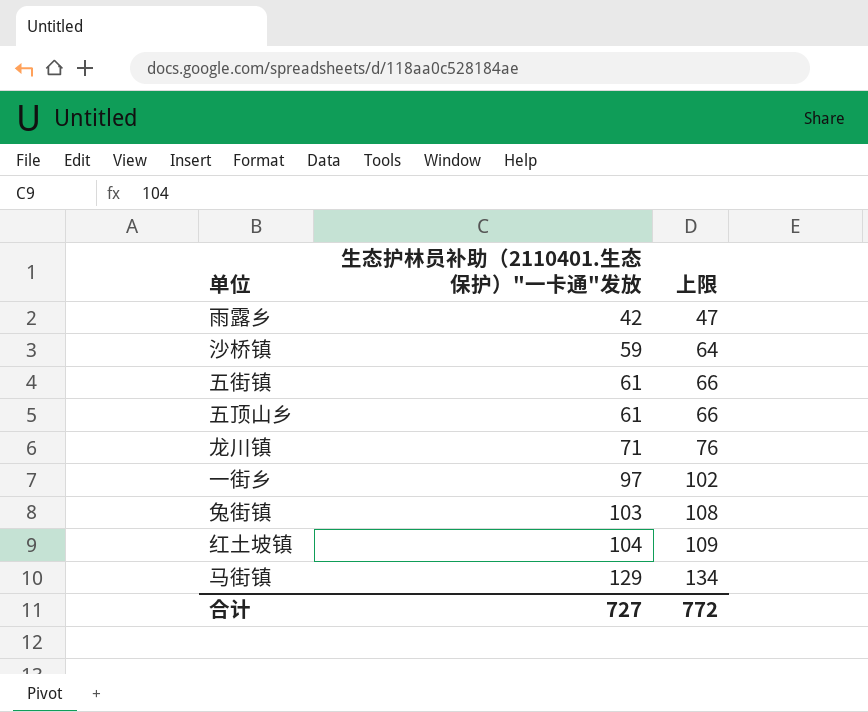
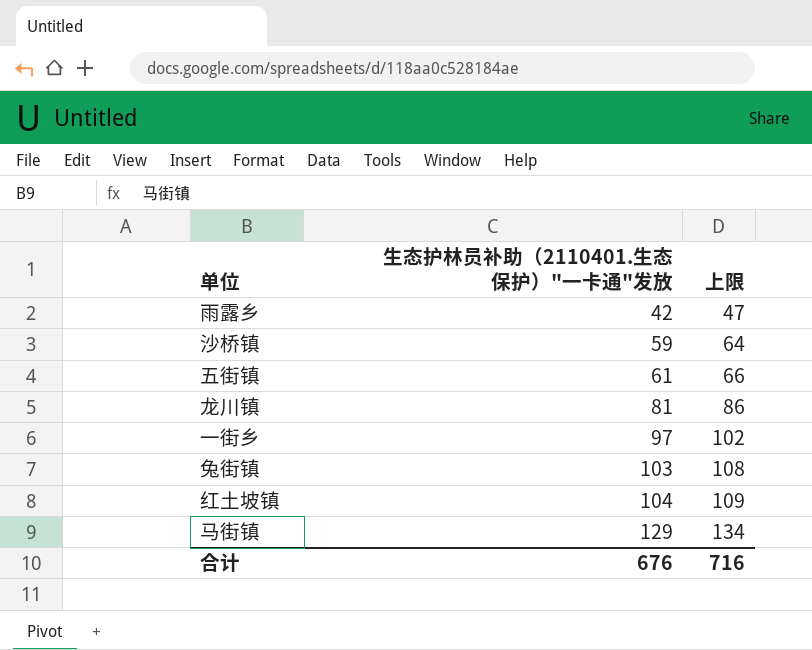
row 五顶山乡: 61 | 66 -> none
龙川镇 | 生态护林员补助（2110401.生态保护）"一卡通"发放: 71 -> 81
龙川镇 | 上限: 76 -> 86
合计 | 生态护林员补助（2110401.生态保护）"一卡通"发放: 727 -> 676
合计 | 上限: 772 -> 716

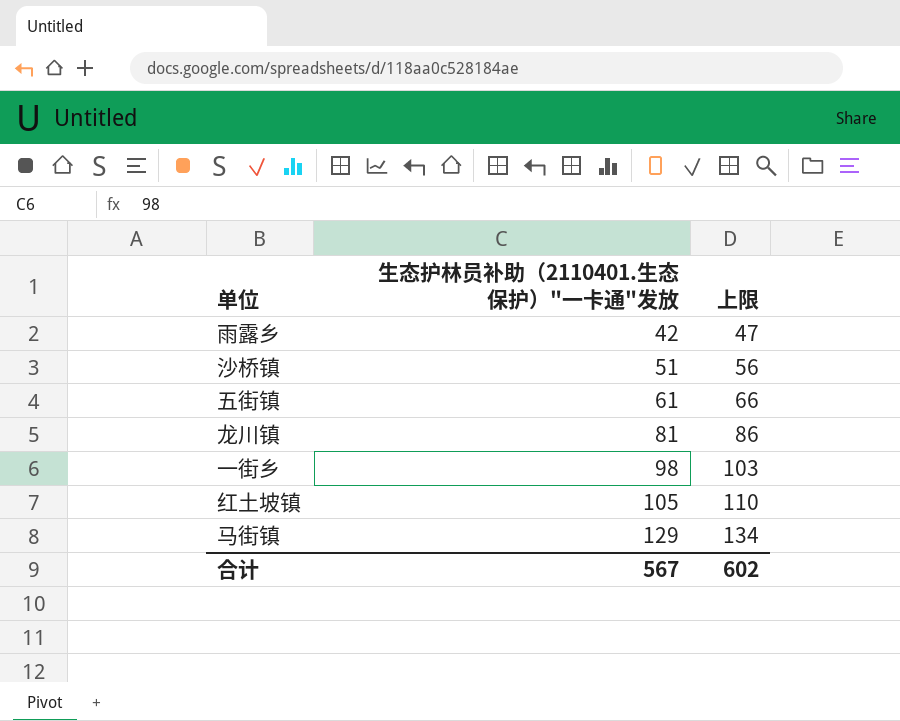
row 兔街镇: 103 | 108 -> none
沙桥镇 | 生态护林员补助（2110401.生态保护）"一卡通"发放: 59 -> 51
沙桥镇 | 上限: 64 -> 56
一街乡 | 生态护林员补助（2110401.生态保护）"一卡通"发放: 97 -> 98
一街乡 | 上限: 102 -> 103
红土坡镇 | 生态护林员补助（2110401.生态保护）"一卡通"发放: 104 -> 105
红土坡镇 | 上限: 109 -> 110
合计 | 生态护林员补助（2110401.生态保护）"一卡通"发放: 676 -> 567
合计 | 上限: 716 -> 602

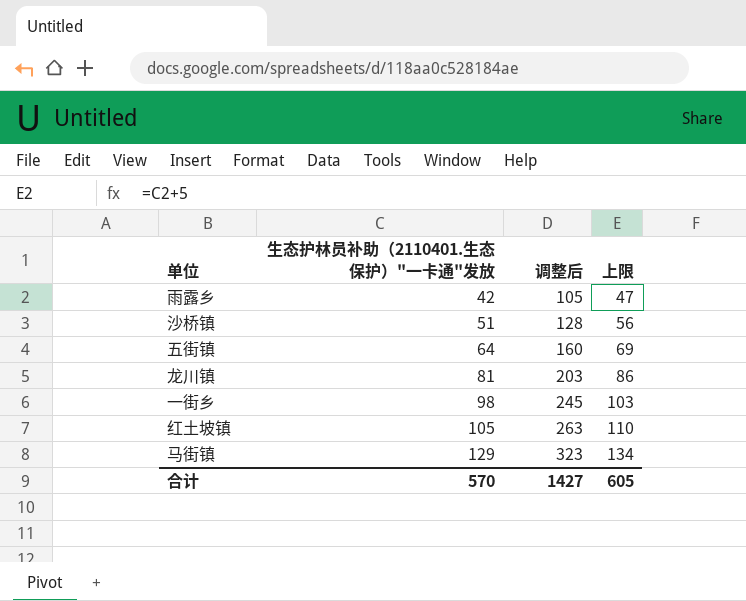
column 调整后 | formula: none -> [生态护林员补助（2110401.生态保护）"一卡通"发放] * 2.5
五街镇 | 生态护林员补助（2110401.生态保护）"一卡通"发放: 61 -> 64
五街镇 | 上限: 66 -> 69
合计 | 生态护林员补助（2110401.生态保护）"一卡通"发放: 567 -> 570
合计 | 上限: 602 -> 605

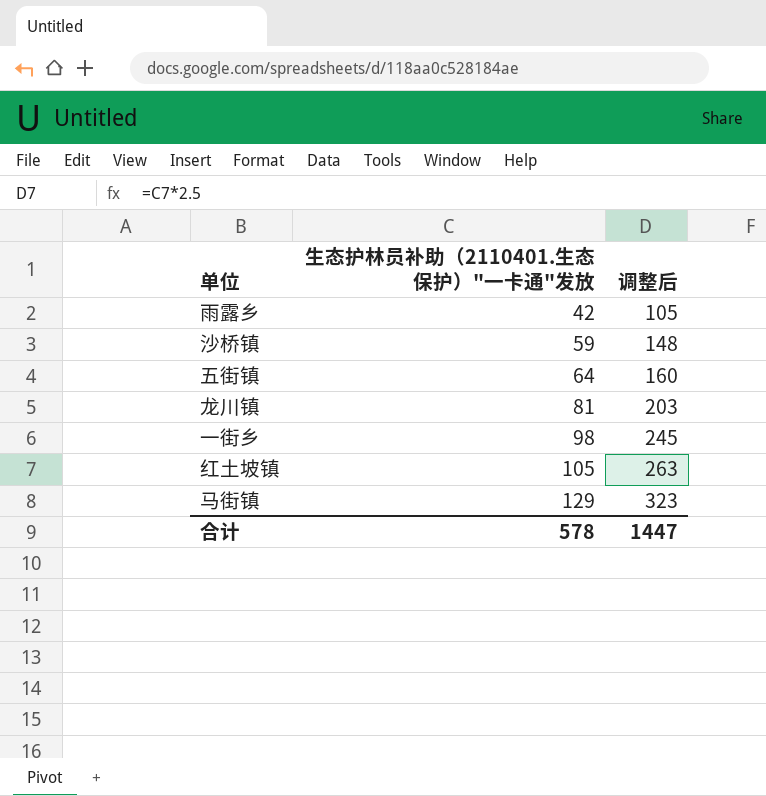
column 上限 | formula: [生态护林员补助（2110401.生态保护）"一卡通"发放] + 5 -> none
沙桥镇 | 生态护林员补助（2110401.生态保护）"一卡通"发放: 51 -> 59
沙桥镇 | 调整后: 128 -> 148
合计 | 生态护林员补助（2110401.生态保护）"一卡通"发放: 570 -> 578
合计 | 调整后: 1427 -> 1447

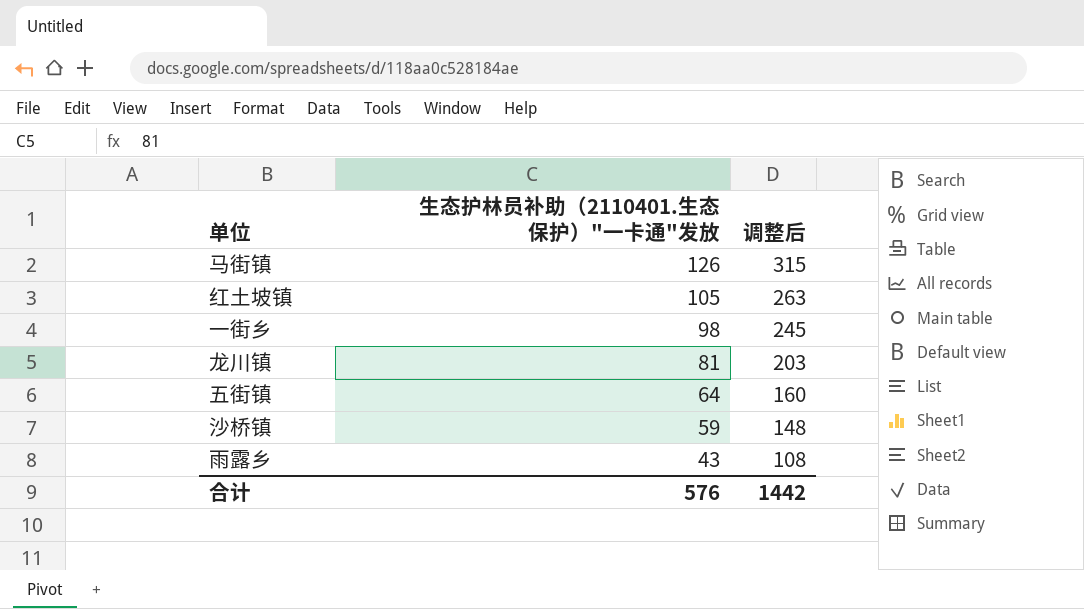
row order: 生态护林员补助（2110401.生态保护）"一卡通"发放 ascending -> 生态护林员补助（2110401.生态保护）"一卡通"发放 descending
马街镇 | 生态护林员补助（2110401.生态保护）"一卡通"发放: 129 -> 126
马街镇 | 调整后: 323 -> 315
雨露乡 | 生态护林员补助（2110401.生态保护）"一卡通"发放: 42 -> 43
雨露乡 | 调整后: 105 -> 108
合计 | 生态护林员补助（2110401.生态保护）"一卡通"发放: 578 -> 576
合计 | 调整后: 1447 -> 1442

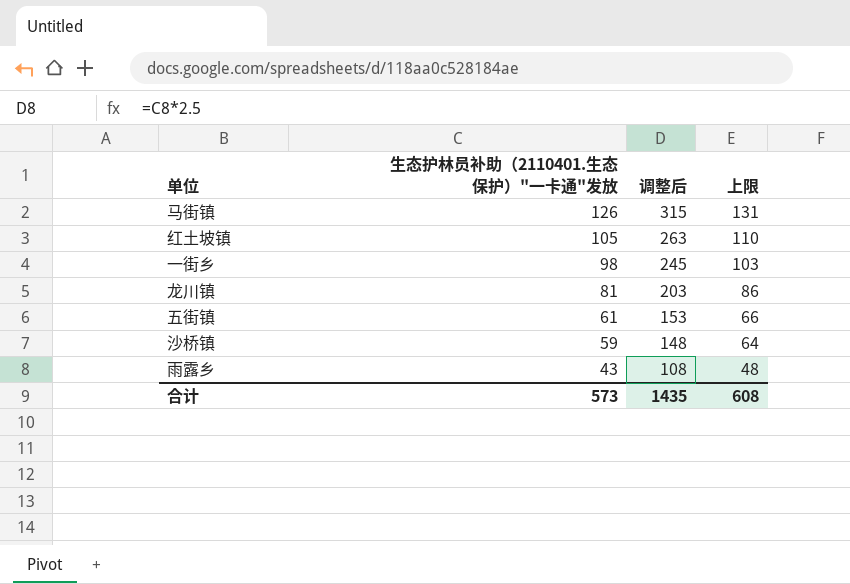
column 上限 | formula: none -> [生态护林员补助（2110401.生态保护）"一卡通"发放] + 5
五街镇 | 生态护林员补助（2110401.生态保护）"一卡通"发放: 64 -> 61
五街镇 | 调整后: 160 -> 153
合计 | 生态护林员补助（2110401.生态保护）"一卡通"发放: 576 -> 573
合计 | 调整后: 1442 -> 1435

